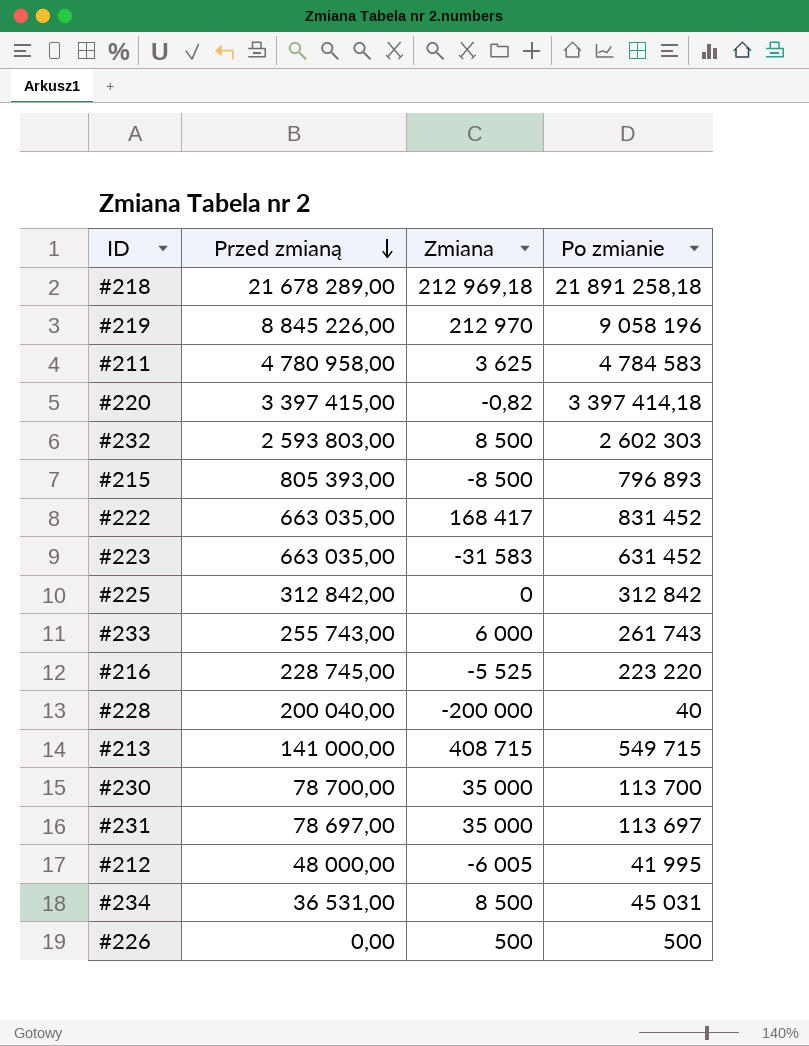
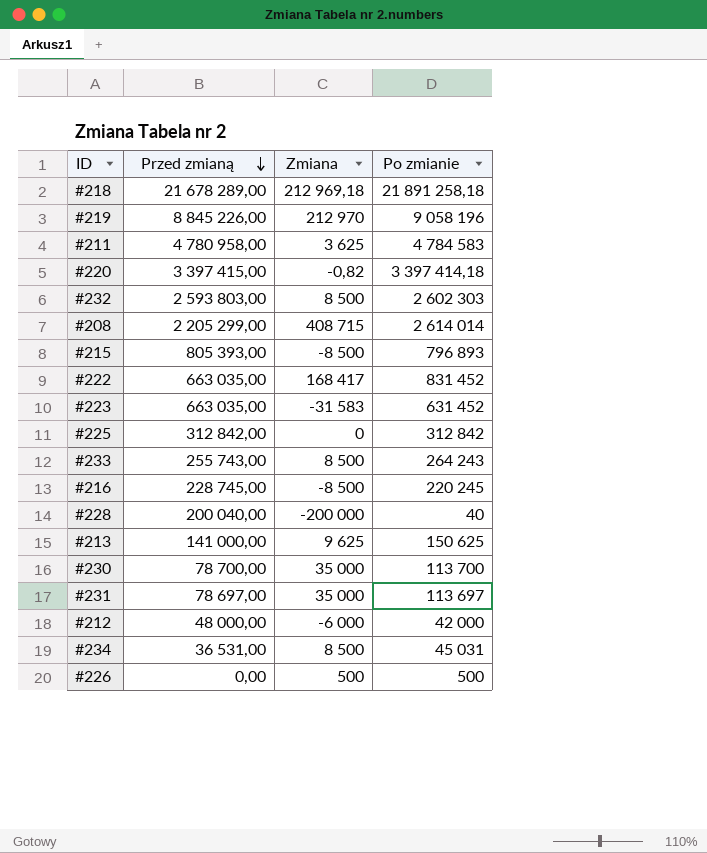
row #208: none -> 2 205 299,00 | 408 715 | 2 614 014
#233 | Zmiana: 6 000 -> 8 500
#233 | Po zmianie: 261 743 -> 264 243
#216 | Zmiana: -5 525 -> -8 500
#216 | Po zmianie: 223 220 -> 220 245
#213 | Zmiana: 408 715 -> 9 625
#213 | Po zmianie: 549 715 -> 150 625
#212 | Zmiana: -6 005 -> -6 000
#212 | Po zmianie: 41 995 -> 42 000

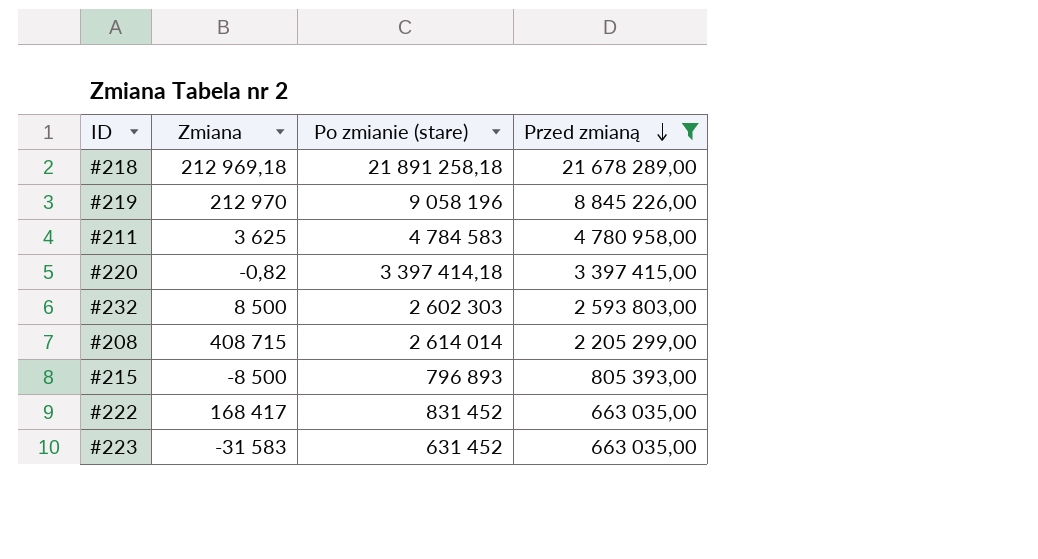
filter: none -> Przed zmianą >= 663 035,00
column name: Po zmianie -> Po zmianie (stare)
column Przed zmianą | position: 2 -> 4

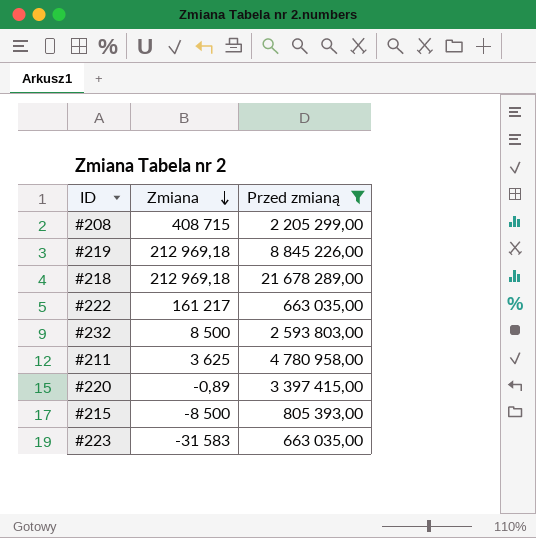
row order: Przed zmianą descending -> Zmiana descending
column Po zmianie (stare) | formula: [Zmiana] + [Przed zmianą] -> none
#219 | Zmiana: 212 970 -> 212 969,18
#222 | Zmiana: 168 417 -> 161 217
#220 | Zmiana: -0,82 -> -0,89

